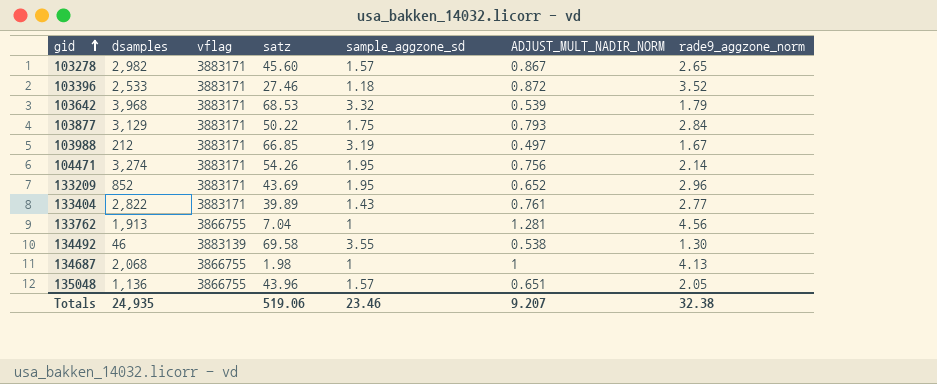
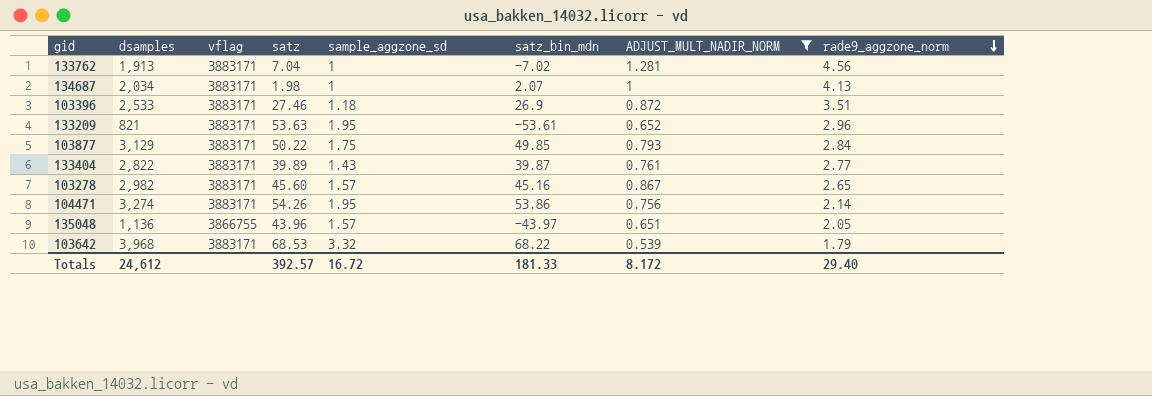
filter: none -> ADJUST_MULT_NADIR_NORM >= 0.539
row order: gid ascending -> rade9_aggzone_norm descending
column satz_bin_mdn | position: none -> 6
133762 | vflag: 3866755 -> 3883171
134687 | dsamples: 2,068 -> 2,034
134687 | vflag: 3866755 -> 3883171
103396 | rade9_aggzone_norm: 3.52 -> 3.51
133209 | dsamples: 852 -> 821
133209 | satz: 43.69 -> 53.63
Totals | dsamples: 24,935 -> 24,612
Totals | satz: 519.06 -> 392.57
Totals | sample_aggzone_sd: 23.46 -> 16.72
Totals | ADJUST_MULT_NADIR_NORM: 9.207 -> 8.172
Totals | rade9_aggzone_norm: 32.38 -> 29.40

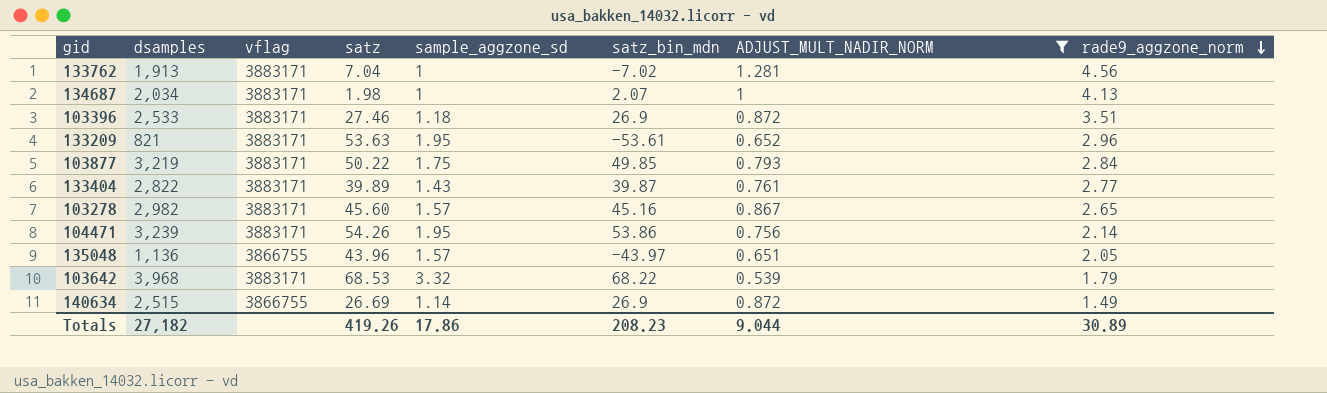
103877 | dsamples: 3,129 -> 3,219
104471 | dsamples: 3,274 -> 3,239
row 140634: none -> 2,515 | 3866755 | 26.69 | 1.14 | 26.9 | 0.872 | 1.49
Totals | dsamples: 24,612 -> 27,182
Totals | satz: 392.57 -> 419.26
Totals | sample_aggzone_sd: 16.72 -> 17.86
Totals | satz_bin_mdn: 181.33 -> 208.23
Totals | ADJUST_MULT_NADIR_NORM: 8.172 -> 9.044
Totals | rade9_aggzone_norm: 29.40 -> 30.89

